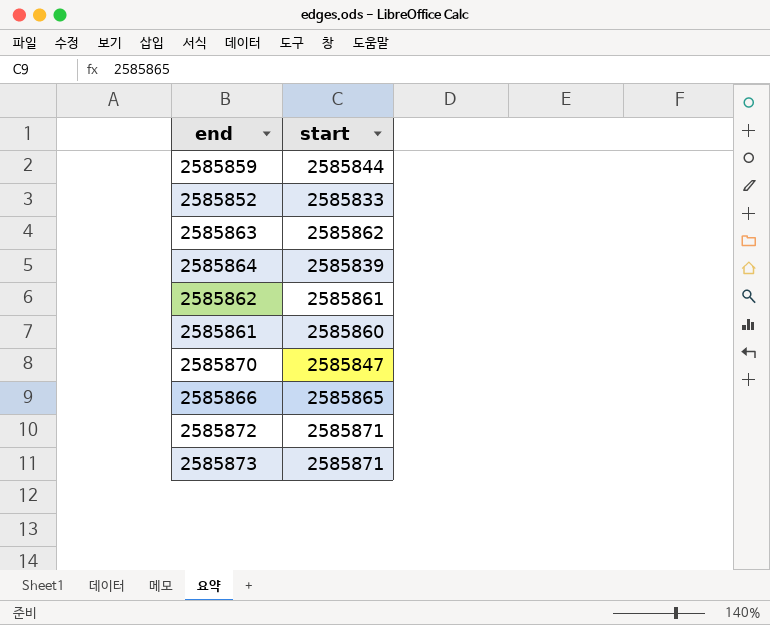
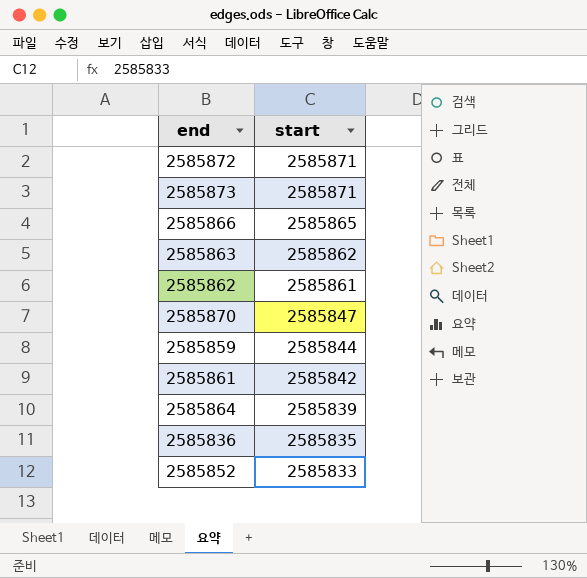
row order: none -> start descending
2585861 | start: 2585860 -> 2585842
row 2585836: none -> 2585835

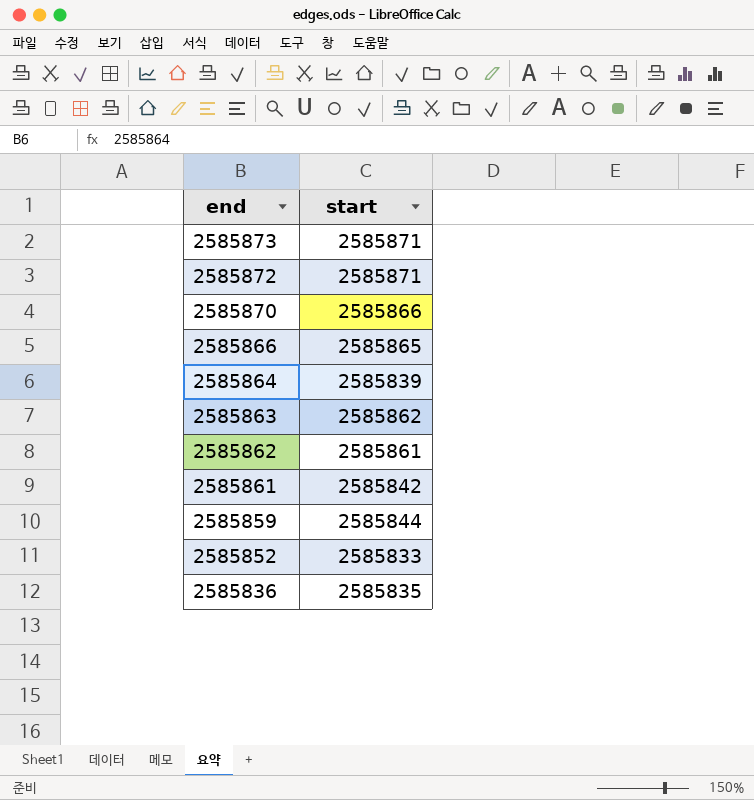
row order: start descending -> end descending
2585870 | start: 2585847 -> 2585866

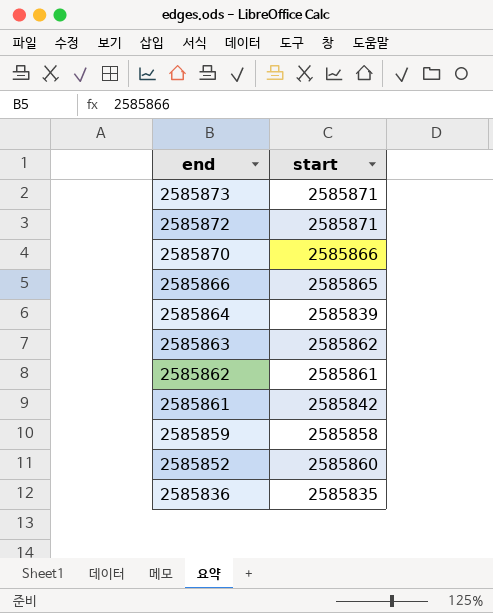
2585859 | start: 2585844 -> 2585858
2585852 | start: 2585833 -> 2585860

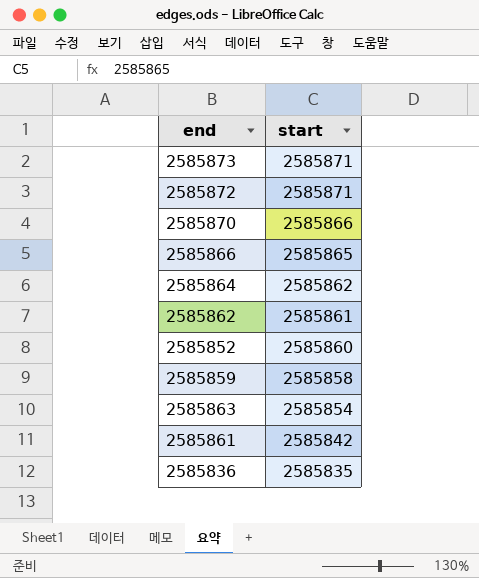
row order: end descending -> start descending
2585864 | start: 2585839 -> 2585862
2585863 | start: 2585862 -> 2585854

